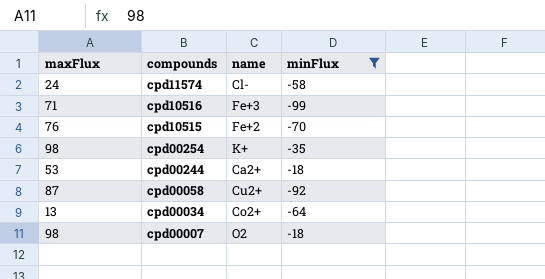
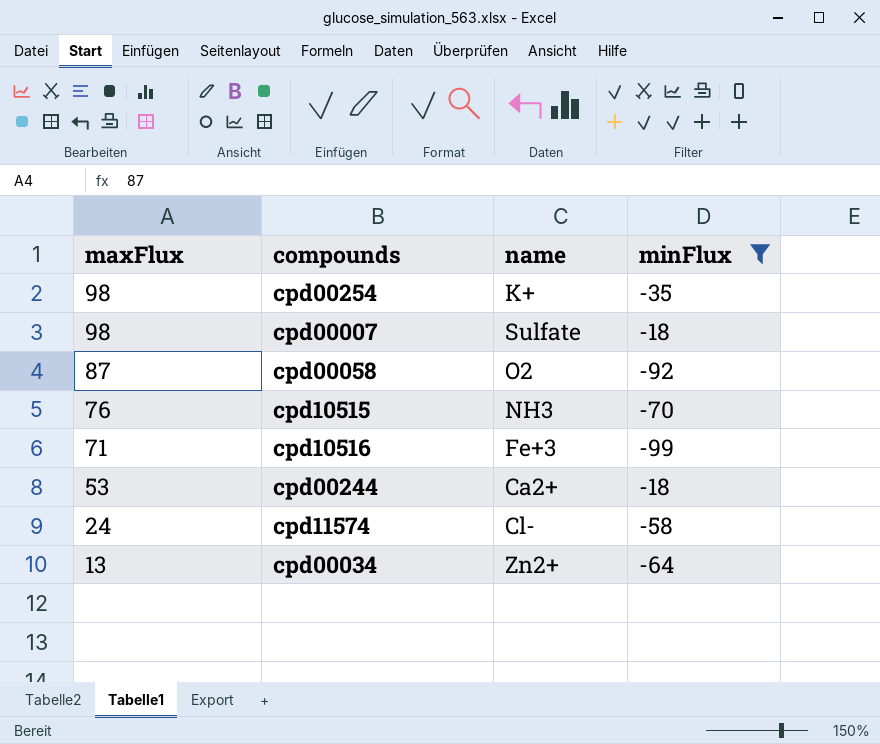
row order: compounds descending -> maxFlux descending
cpd00007 | name: O2 -> Sulfate
cpd00058 | name: Cu2+ -> O2
cpd10515 | name: Fe+2 -> NH3
cpd00034 | name: Co2+ -> Zn2+

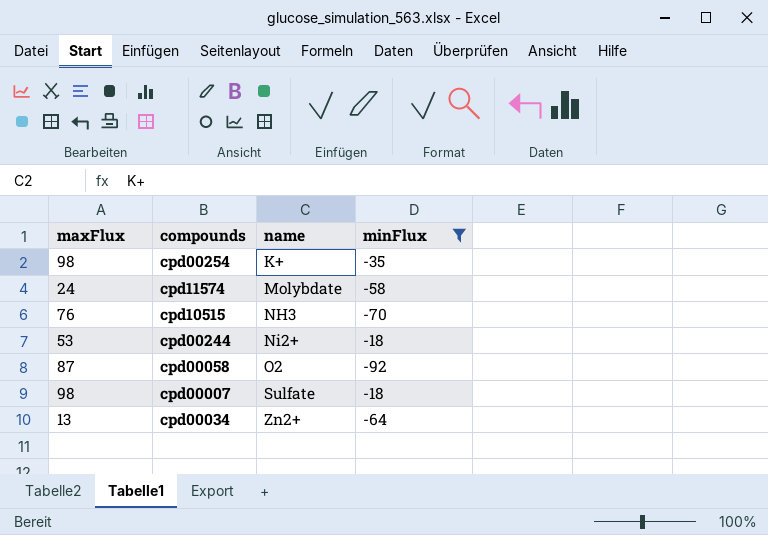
row order: maxFlux descending -> name ascending
row cpd10516: 71 | Fe+3 | -99 -> none
cpd11574 | name: Cl- -> Molybdate
cpd00244 | name: Ca2+ -> Ni2+

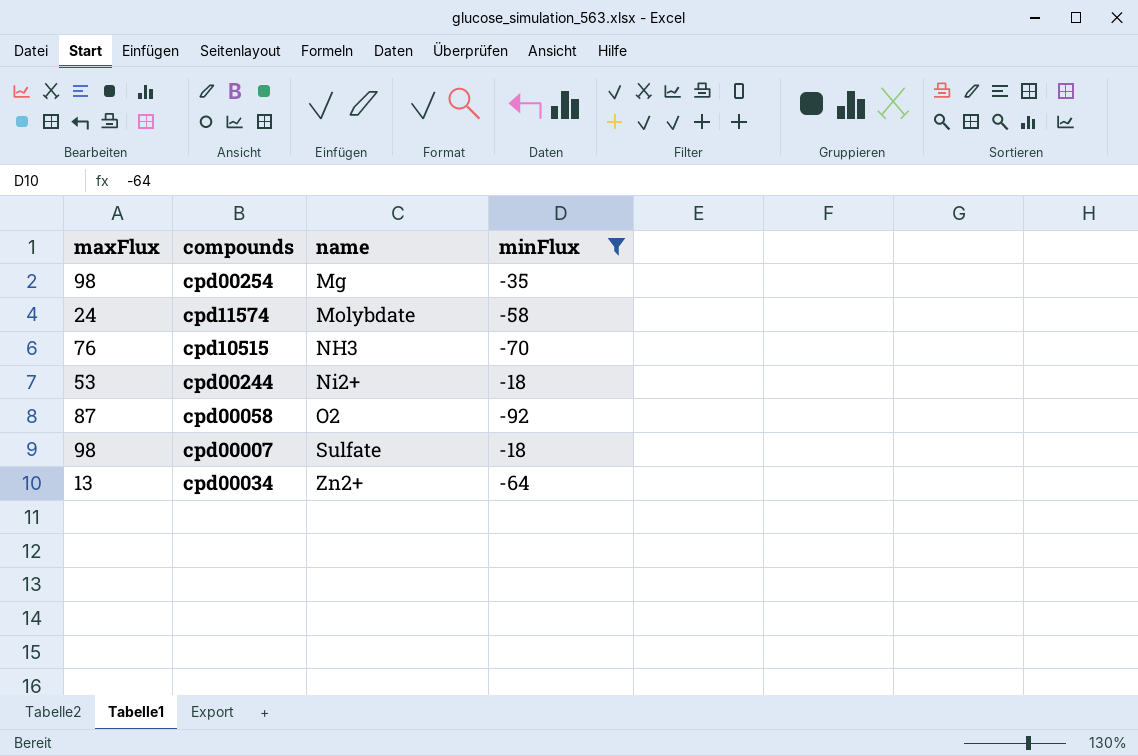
cpd00254 | name: K+ -> Mg

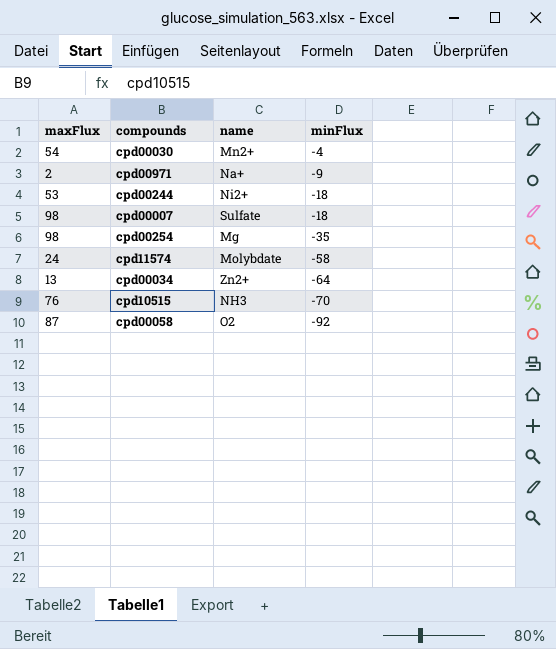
filter: minFlux <= -18 -> none
row order: name ascending -> minFlux descending

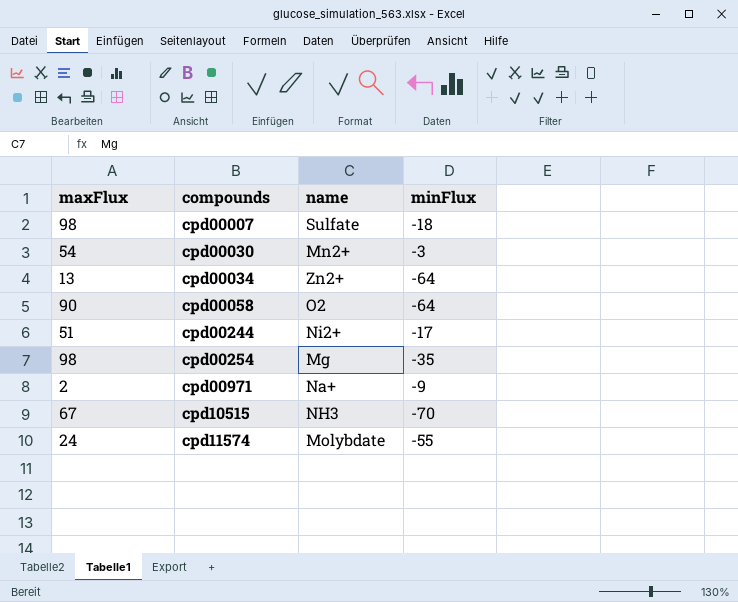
row order: minFlux descending -> compounds ascending
cpd00030 | minFlux: -4 -> -3
cpd00058 | maxFlux: 87 -> 90
cpd00058 | minFlux: -92 -> -64
cpd00244 | maxFlux: 53 -> 51
cpd00244 | minFlux: -18 -> -17
cpd10515 | maxFlux: 76 -> 67
cpd11574 | minFlux: -58 -> -55

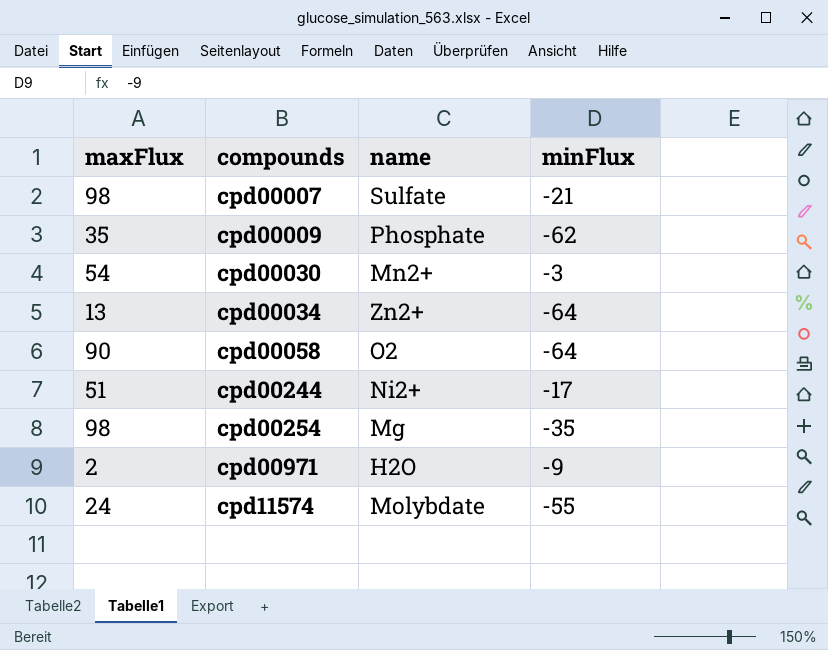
row cpd10515: 67 | NH3 | -70 -> none
cpd00007 | minFlux: -18 -> -21
row cpd00009: none -> 35 | Phosphate | -62
cpd00971 | name: Na+ -> H2O

